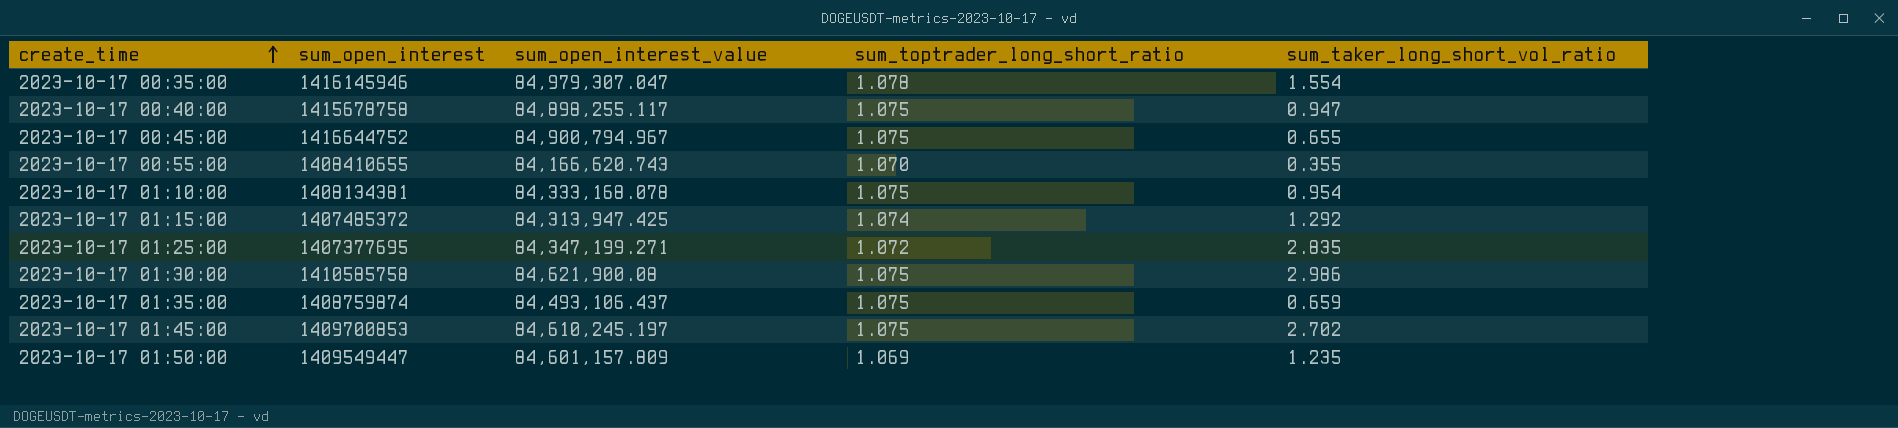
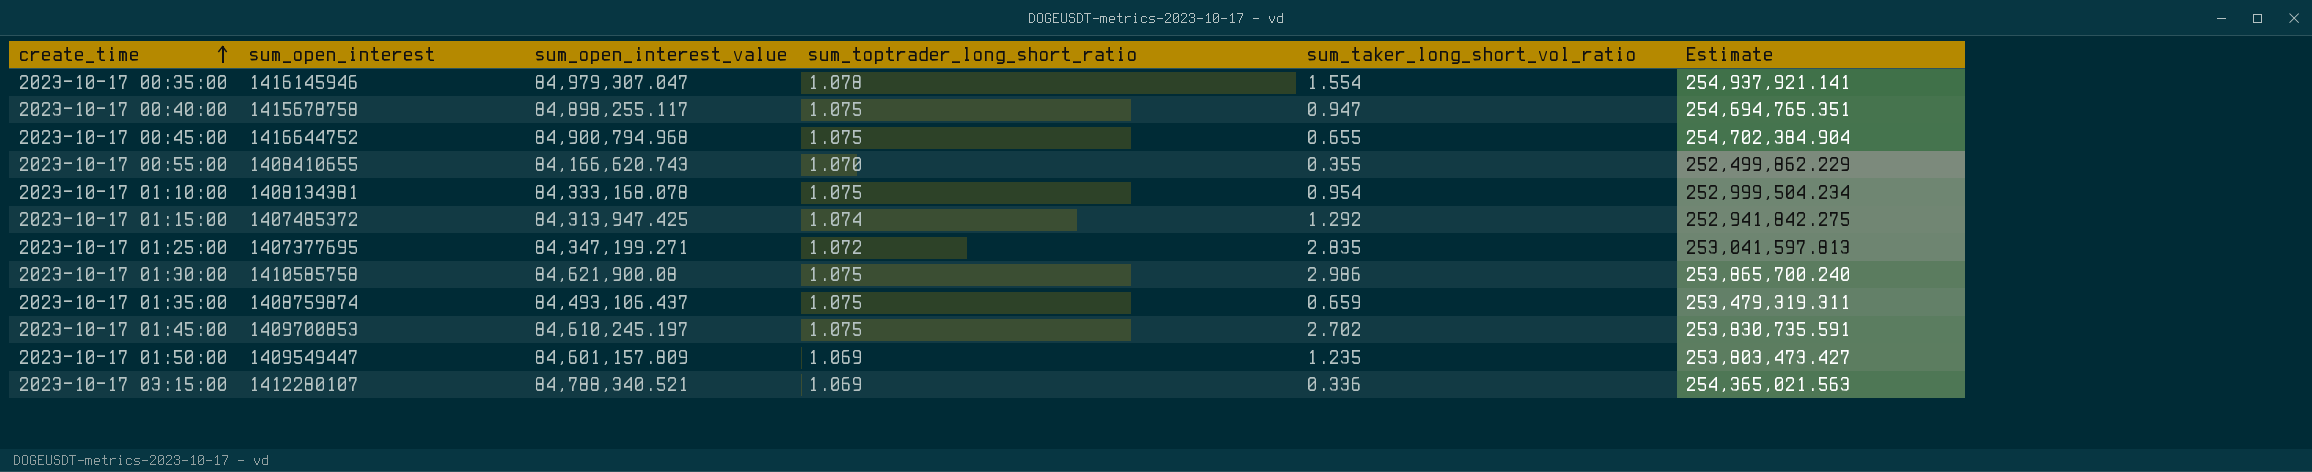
column Estimate | formula: none -> [sum_open_interest_value] * 3
2023-10-17 00:45:00 | sum_open_interest_value: 84,900,794.967 -> 84,900,794.968
row 2023-10-17 03:15:00: none -> 1412280107 | 84,788,340.521 | 1.069 | 0.336 | 254,365,021.563

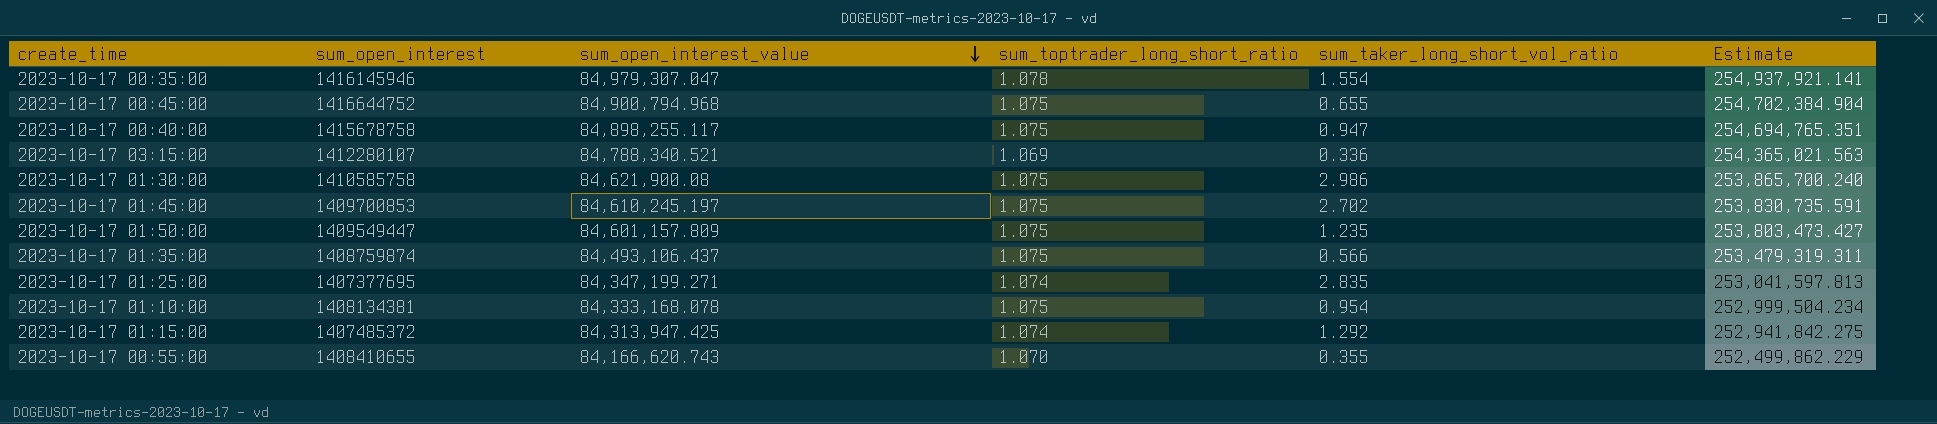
row order: create_time ascending -> sum_open_interest_value descending
2023-10-17 01:50:00 | sum_toptrader_long_short_ratio: 1.069 -> 1.075
2023-10-17 01:35:00 | sum_taker_long_short_vol_ratio: 0.659 -> 0.566
2023-10-17 01:25:00 | sum_toptrader_long_short_ratio: 1.072 -> 1.074

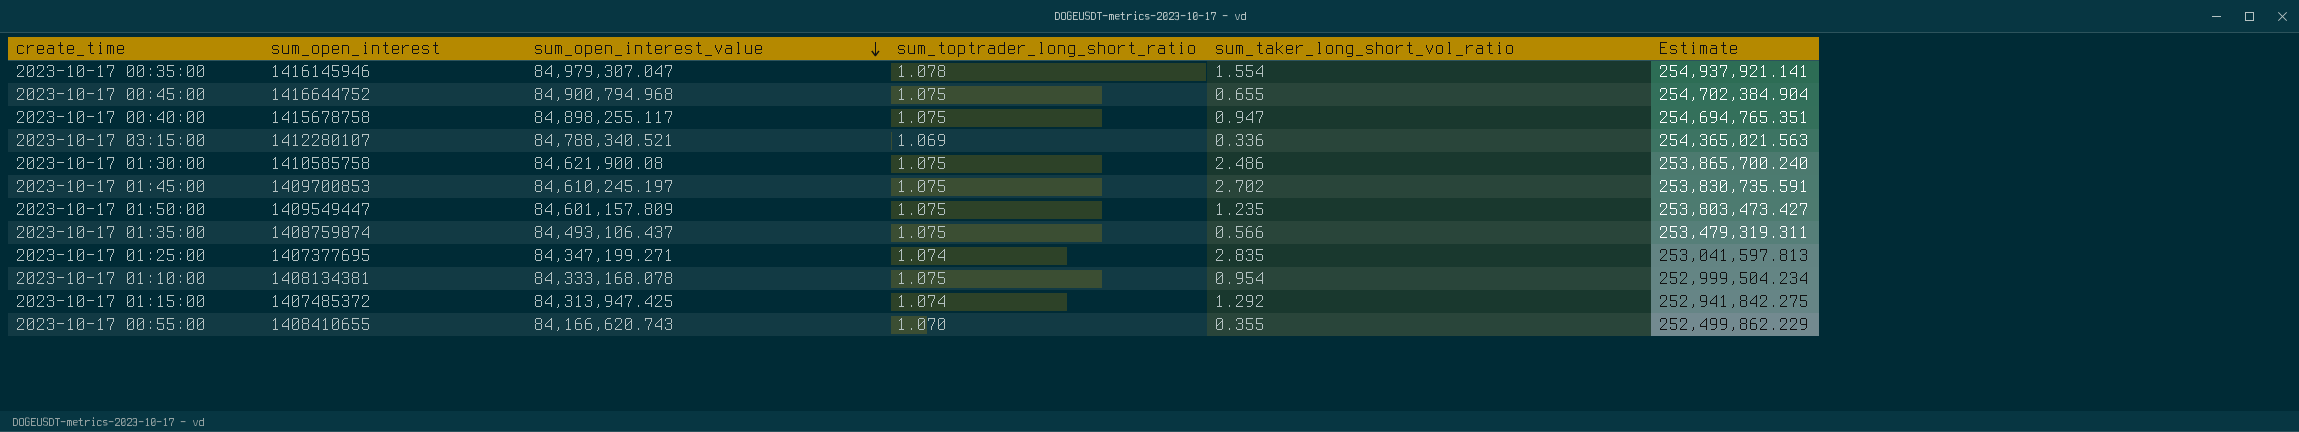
2023-10-17 01:30:00 | sum_taker_long_short_vol_ratio: 2.986 -> 2.486

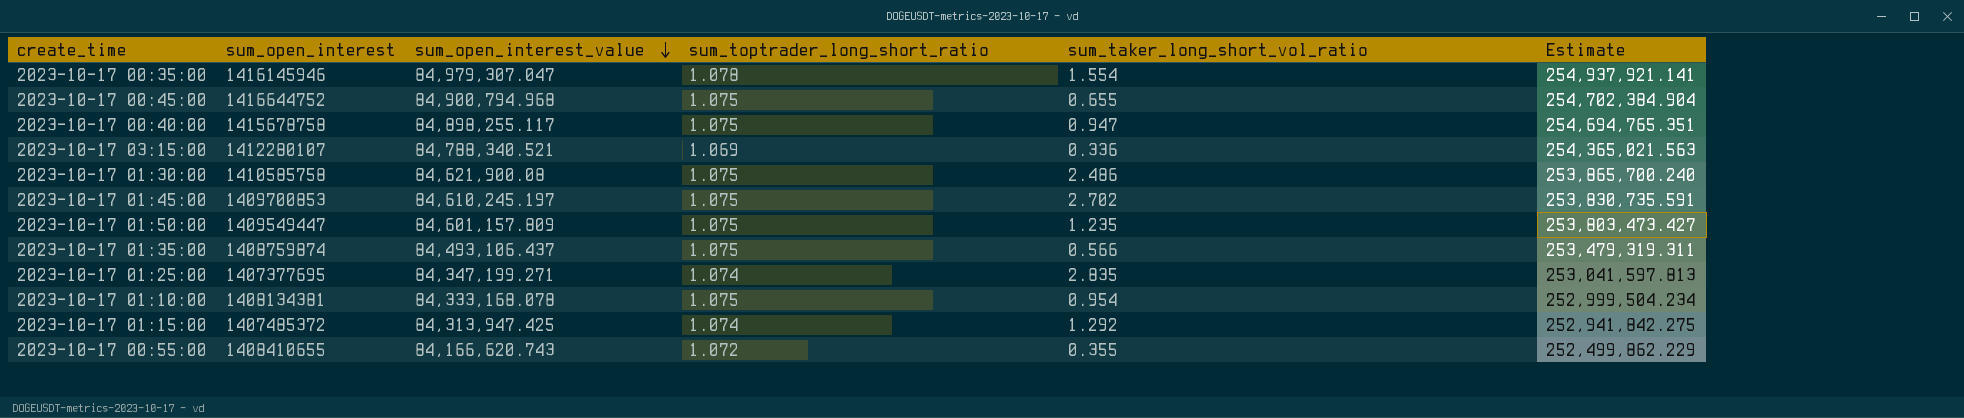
2023-10-17 00:55:00 | sum_toptrader_long_short_ratio: 1.070 -> 1.072

